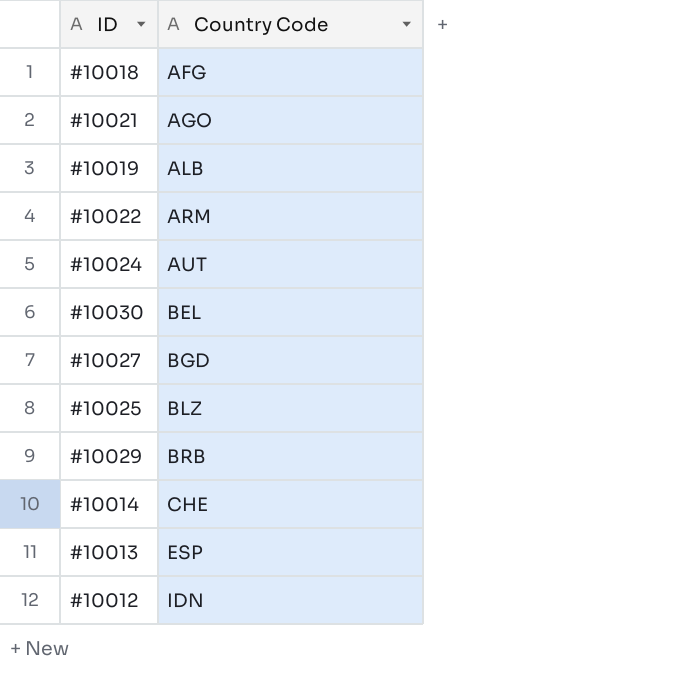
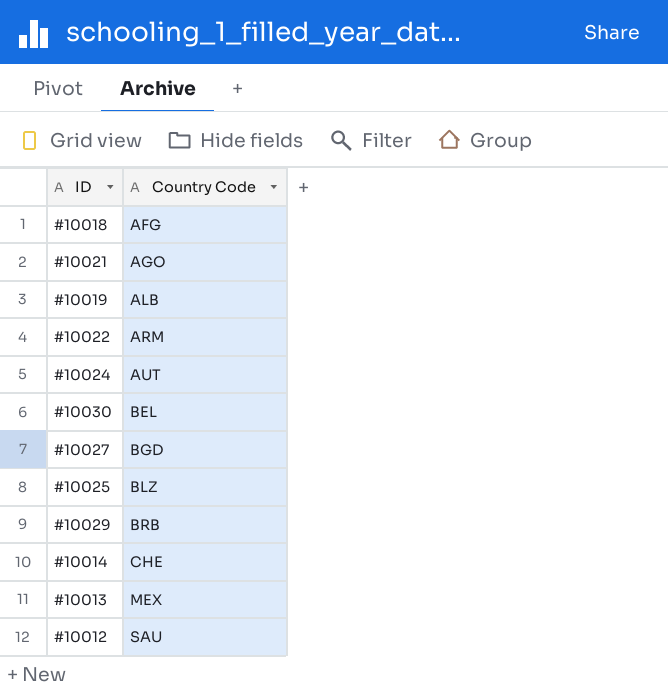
#10013 | Country Code: ESP -> MEX
#10012 | Country Code: IDN -> SAU

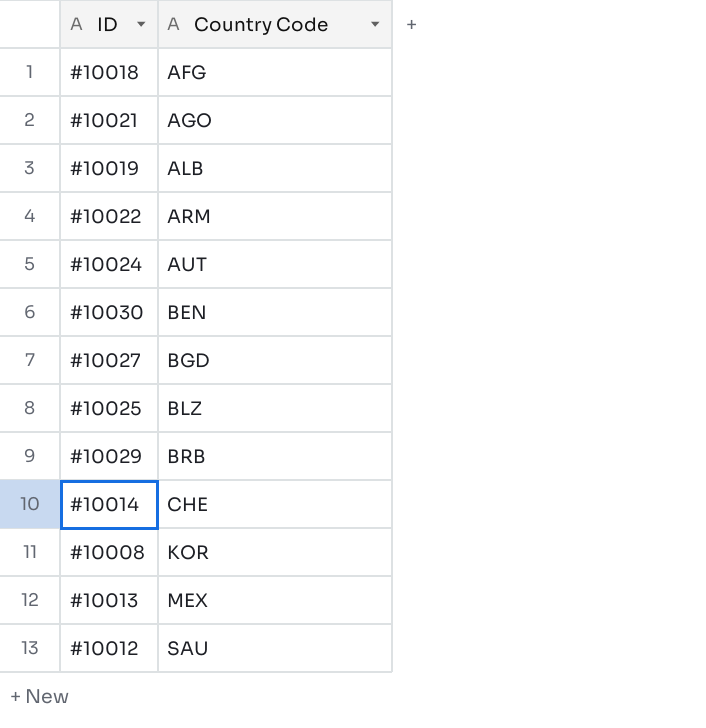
#10030 | Country Code: BEL -> BEN
row #10008: none -> KOR

